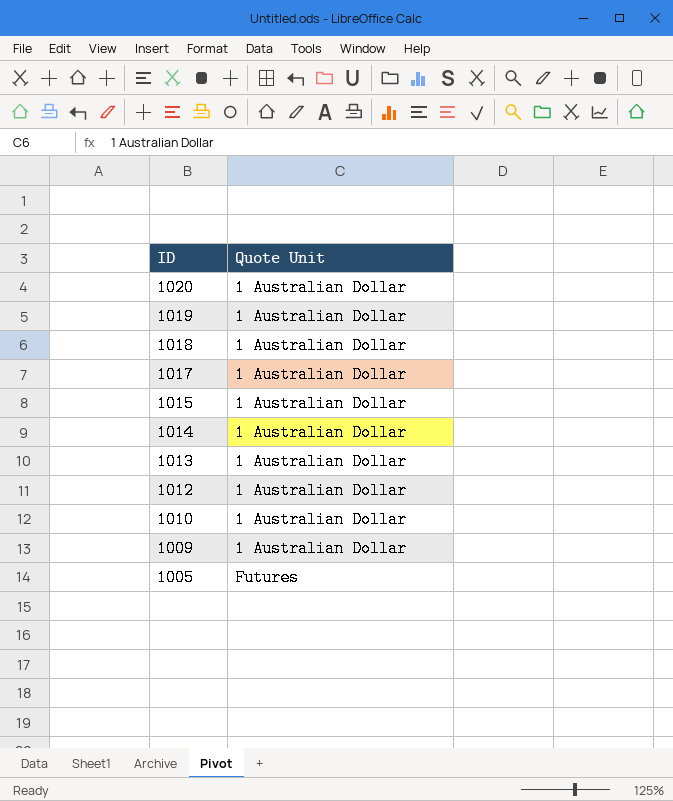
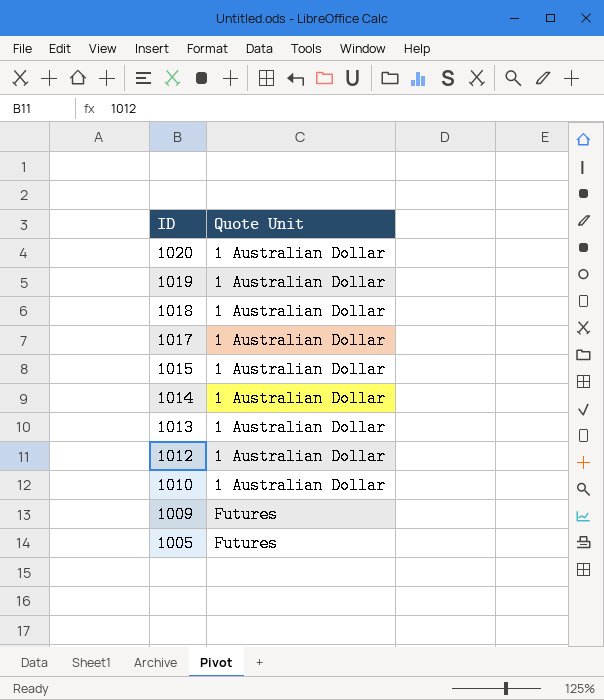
1009 | Quote Unit: 1 Australian Dollar -> Futures

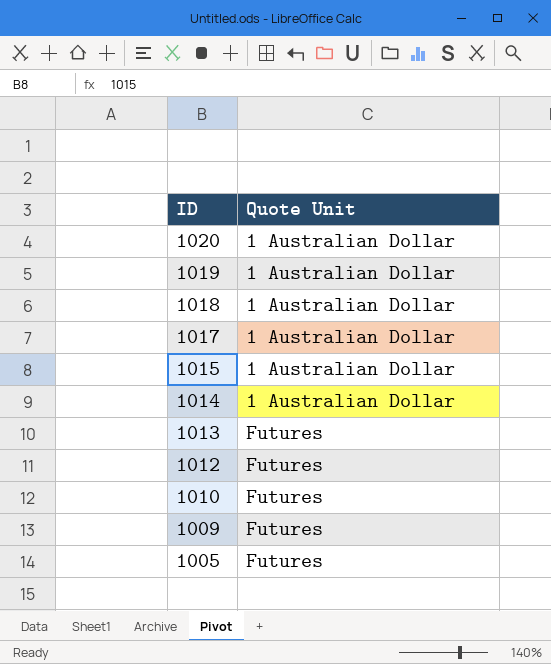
1013 | Quote Unit: 1 Australian Dollar -> Futures
1012 | Quote Unit: 1 Australian Dollar -> Futures
1010 | Quote Unit: 1 Australian Dollar -> Futures

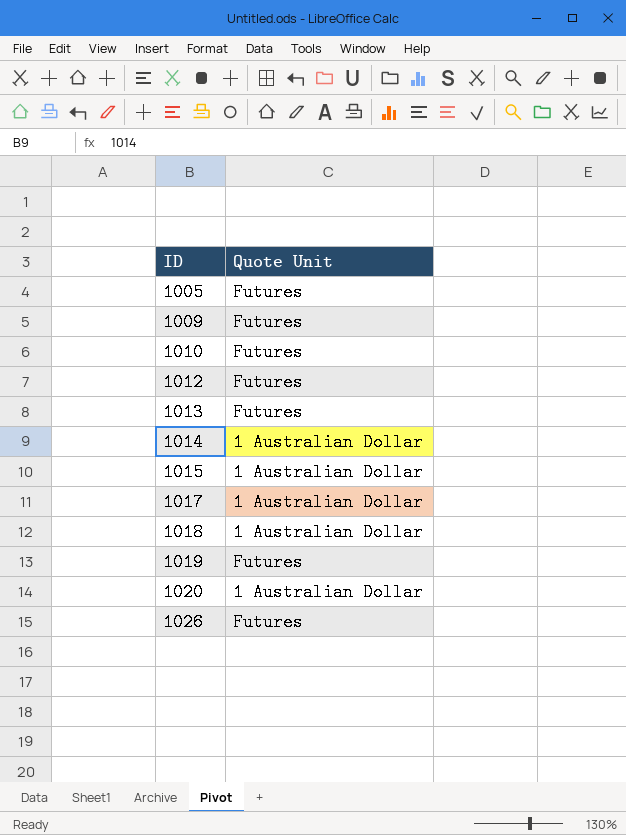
row order: ID descending -> ID ascending
1019 | Quote Unit: 1 Australian Dollar -> Futures
row 1026: none -> Futures

